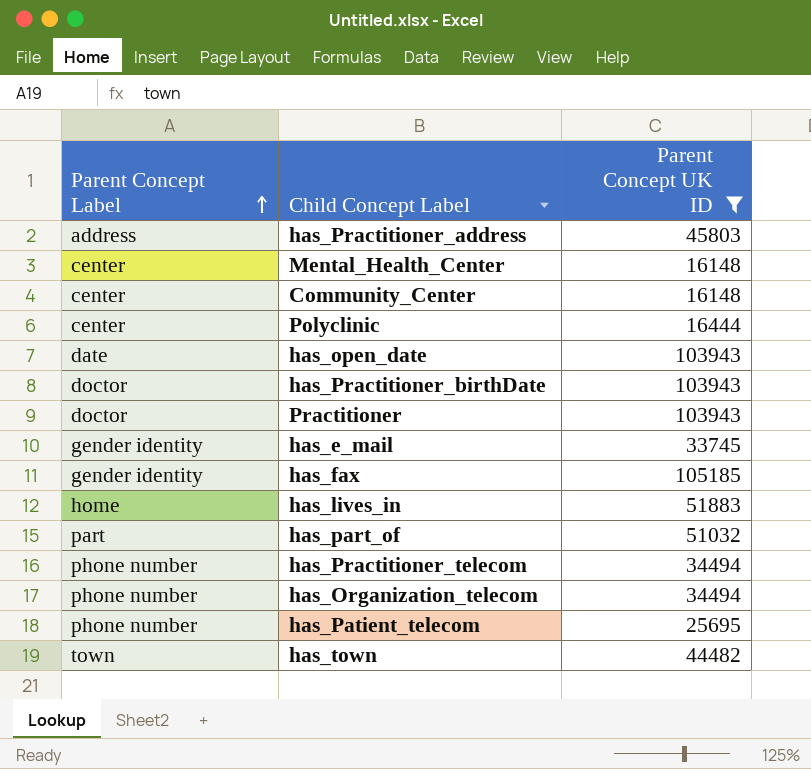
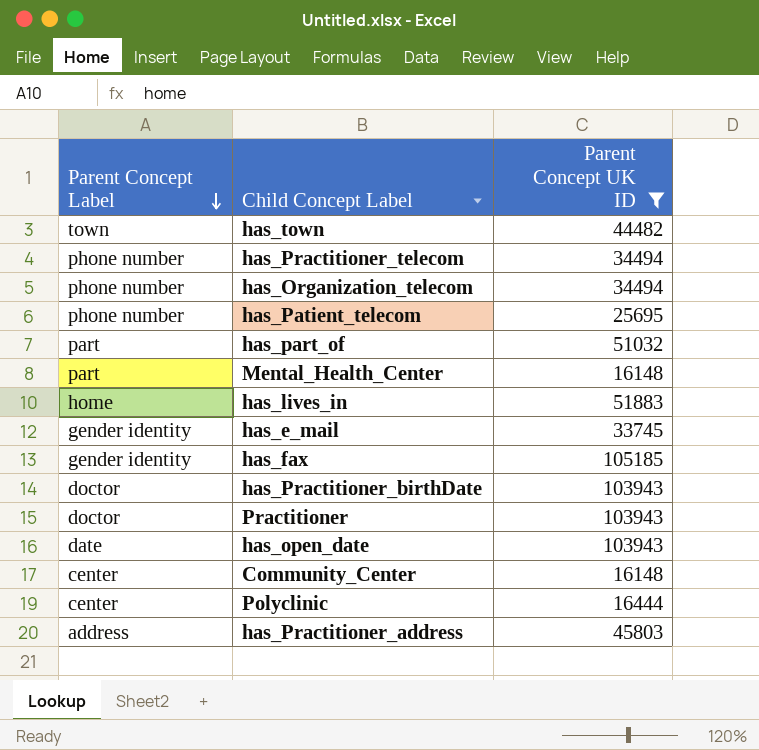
row order: Parent Concept Label ascending -> Parent Concept Label descending
Mental_Health_Center | Parent Concept Label: center -> part

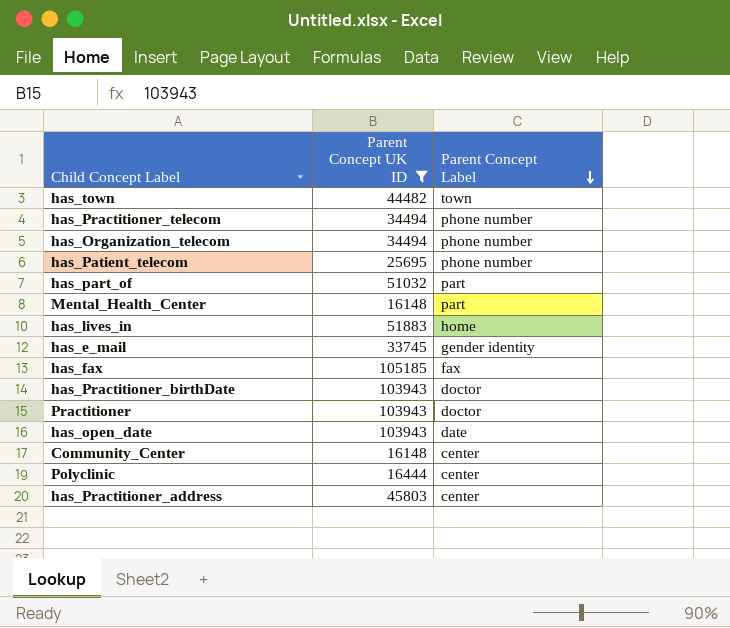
column Parent Concept Label | position: 1 -> 3
has_fax | Parent Concept Label: gender identity -> fax
has_Practitioner_address | Parent Concept Label: address -> center

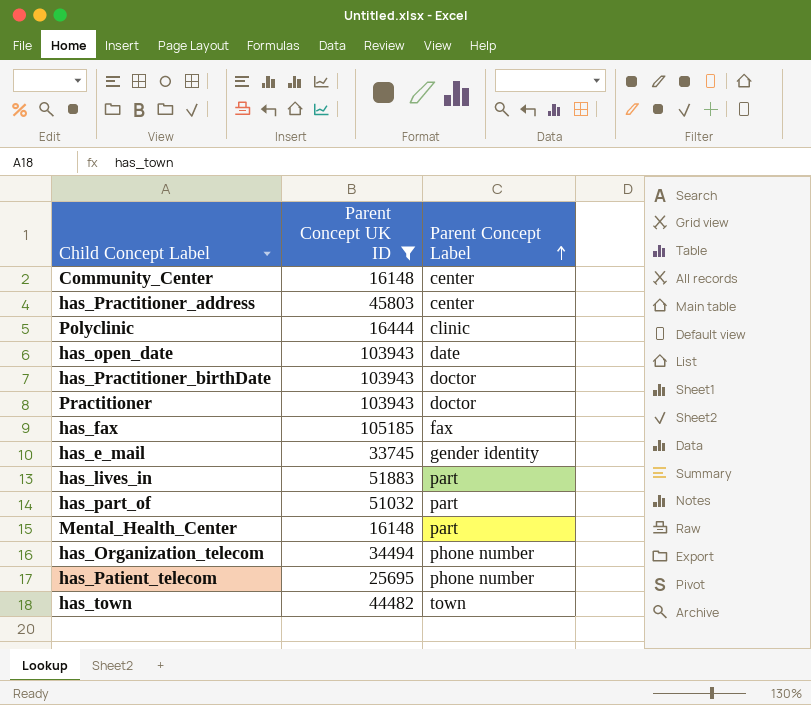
row order: Parent Concept Label descending -> Parent Concept Label ascending
row has_Practitioner_telecom: 34494 | phone number -> none
Polyclinic | Parent Concept Label: center -> clinic
has_lives_in | Parent Concept Label: home -> part

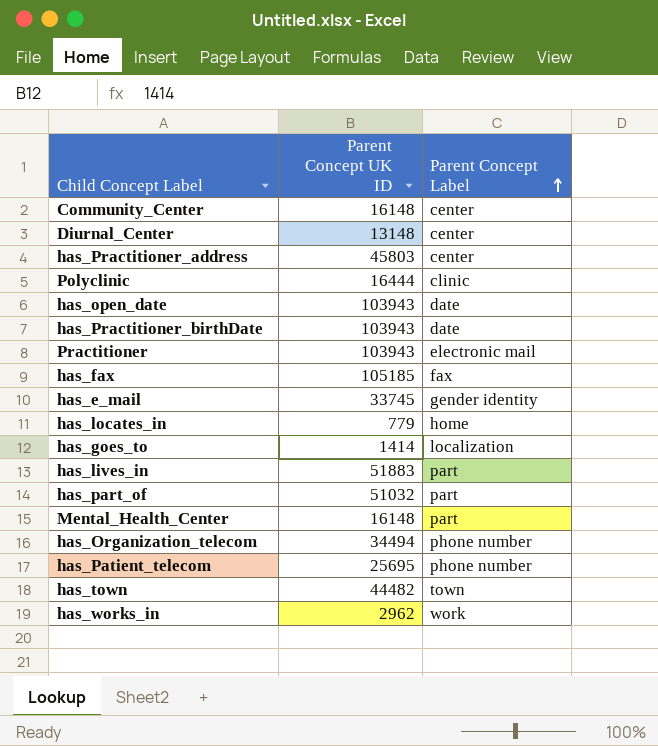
filter: Parent Concept UK ID >= 16148 -> none
has_Practitioner_birthDate | Parent Concept Label: doctor -> date
Practitioner | Parent Concept Label: doctor -> electronic mail

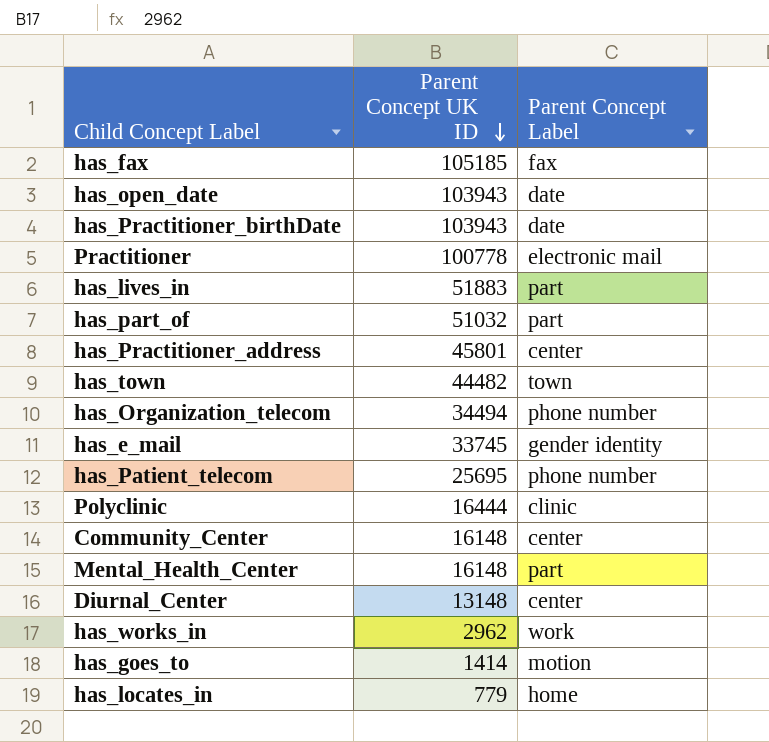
row order: Parent Concept Label ascending -> Parent Concept UK ID descending
Practitioner | Parent Concept UK ID: 103943 -> 100778
has_Practitioner_address | Parent Concept UK ID: 45803 -> 45801
has_goes_to | Parent Concept Label: localization -> motion

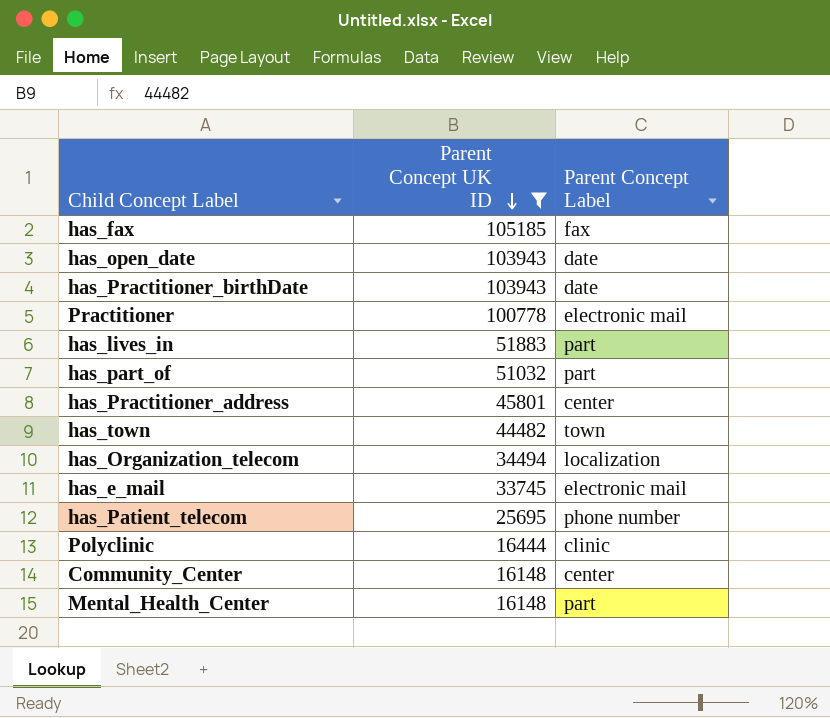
filter: none -> Parent Concept UK ID >= 16148
has_Organization_telecom | Parent Concept Label: phone number -> localization
has_e_mail | Parent Concept Label: gender identity -> electronic mail

